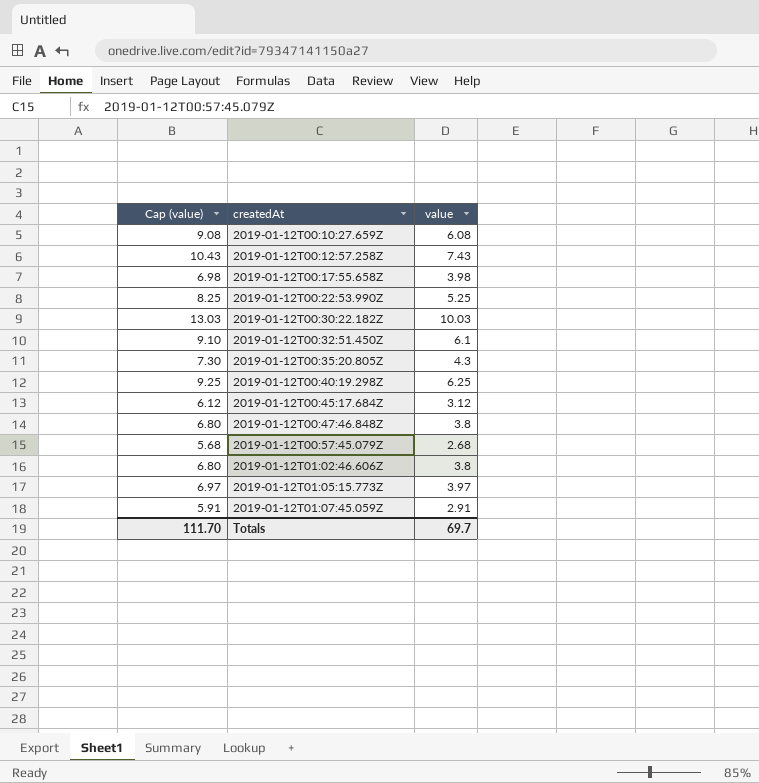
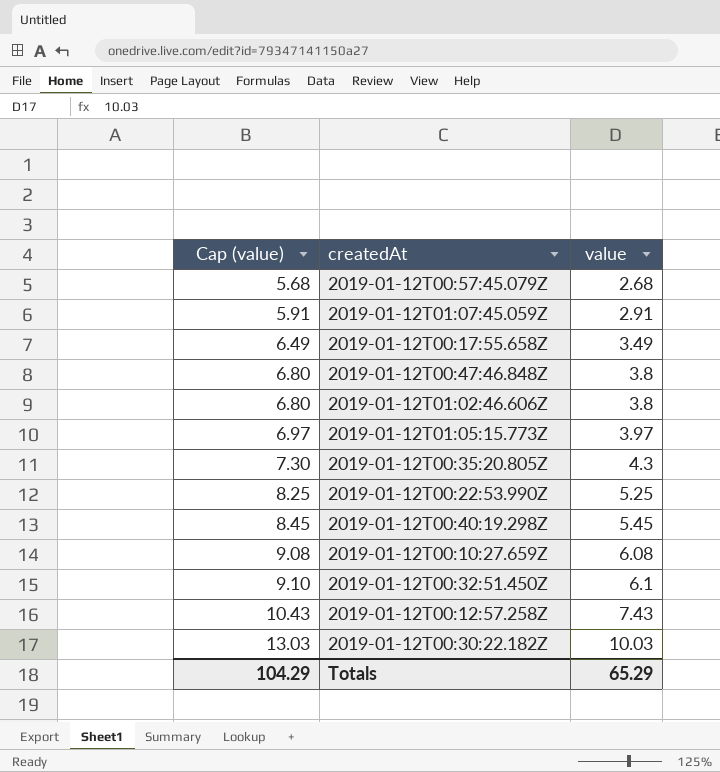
row order: createdAt ascending -> Cap (value) ascending
row 2019-01-12T00:45:17.684Z: 6.12 | 3.12 -> none
2019-01-12T00:17:55.658Z | Cap (value): 6.98 -> 6.49
2019-01-12T00:17:55.658Z | value: 3.98 -> 3.49
2019-01-12T00:40:19.298Z | Cap (value): 9.25 -> 8.45
2019-01-12T00:40:19.298Z | value: 6.25 -> 5.45
Totals | Cap (value): 111.70 -> 104.29
Totals | value: 69.7 -> 65.29

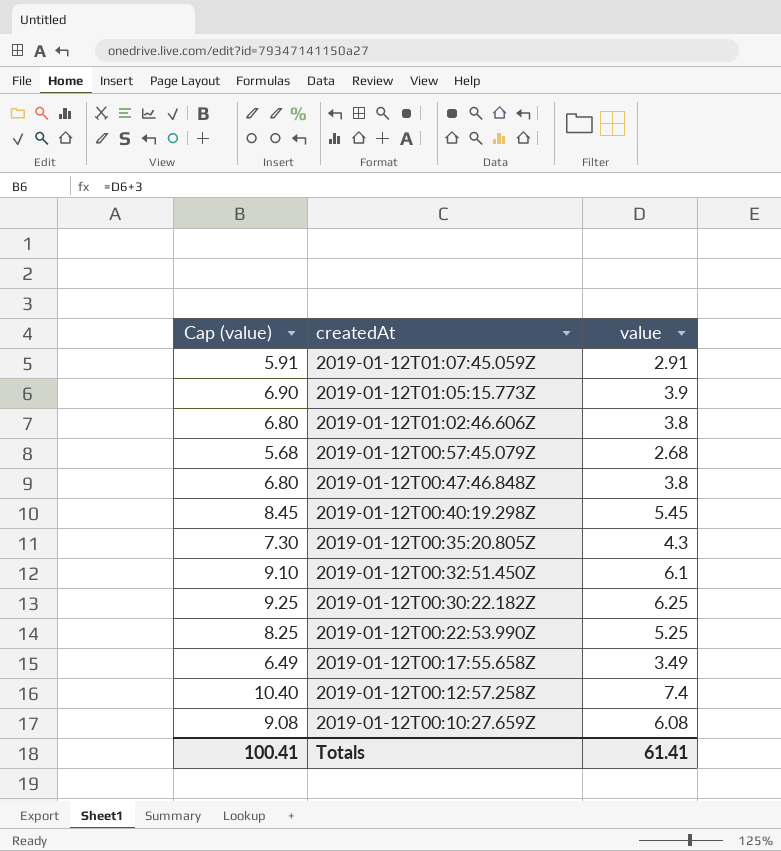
row order: Cap (value) ascending -> createdAt descending
2019-01-12T01:05:15.773Z | Cap (value): 6.97 -> 6.90
2019-01-12T01:05:15.773Z | value: 3.97 -> 3.9
2019-01-12T00:30:22.182Z | Cap (value): 13.03 -> 9.25
2019-01-12T00:30:22.182Z | value: 10.03 -> 6.25
2019-01-12T00:12:57.258Z | Cap (value): 10.43 -> 10.40
2019-01-12T00:12:57.258Z | value: 7.43 -> 7.4
Totals | Cap (value): 104.29 -> 100.41
Totals | value: 65.29 -> 61.41

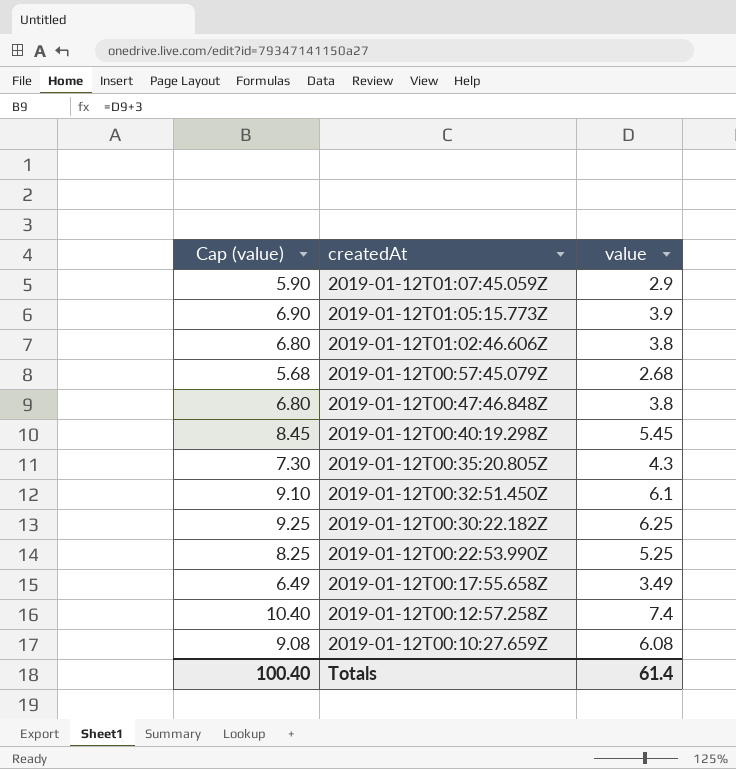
2019-01-12T01:07:45.059Z | Cap (value): 5.91 -> 5.90
2019-01-12T01:07:45.059Z | value: 2.91 -> 2.9
Totals | Cap (value): 100.41 -> 100.40
Totals | value: 61.41 -> 61.4

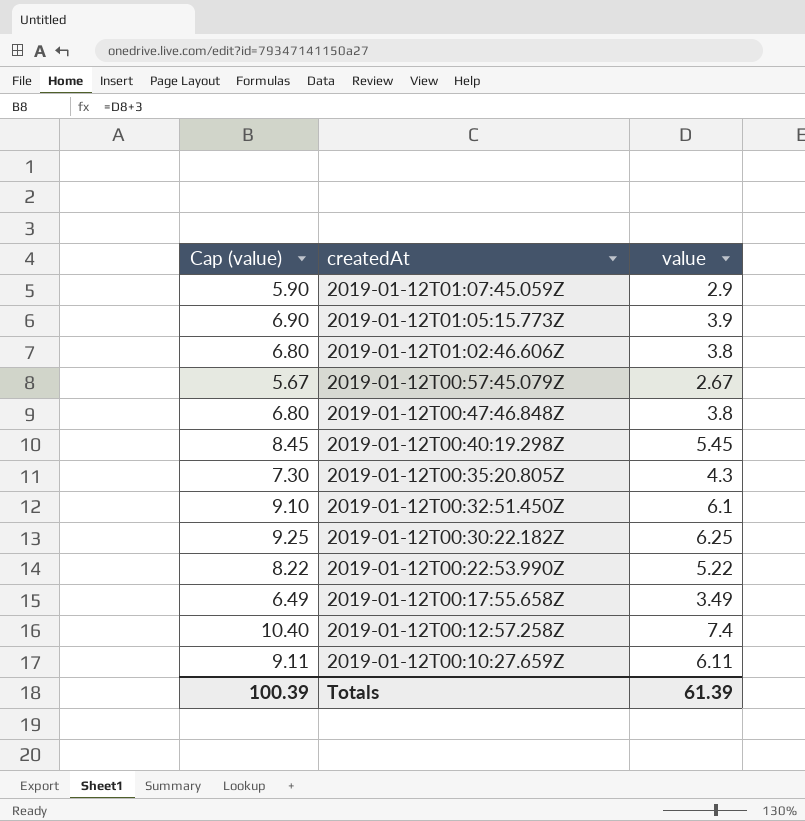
2019-01-12T00:57:45.079Z | Cap (value): 5.68 -> 5.67
2019-01-12T00:57:45.079Z | value: 2.68 -> 2.67
2019-01-12T00:22:53.990Z | Cap (value): 8.25 -> 8.22
2019-01-12T00:22:53.990Z | value: 5.25 -> 5.22
2019-01-12T00:10:27.659Z | Cap (value): 9.08 -> 9.11
2019-01-12T00:10:27.659Z | value: 6.08 -> 6.11
Totals | Cap (value): 100.40 -> 100.39
Totals | value: 61.4 -> 61.39

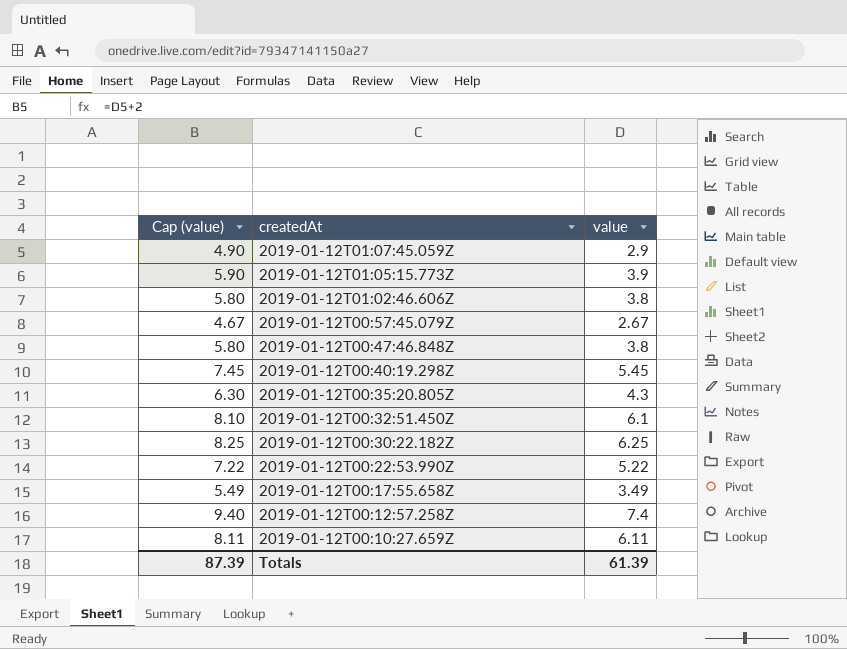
column Cap (value) | formula: [value] + 3 -> [value] + 2
Totals | Cap (value): 100.39 -> 87.39

